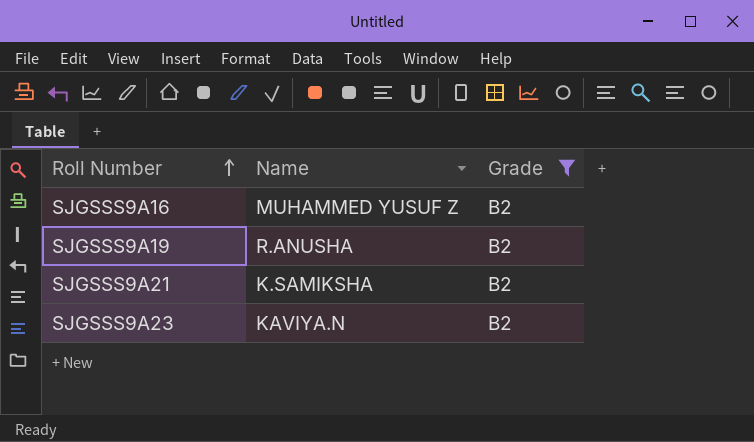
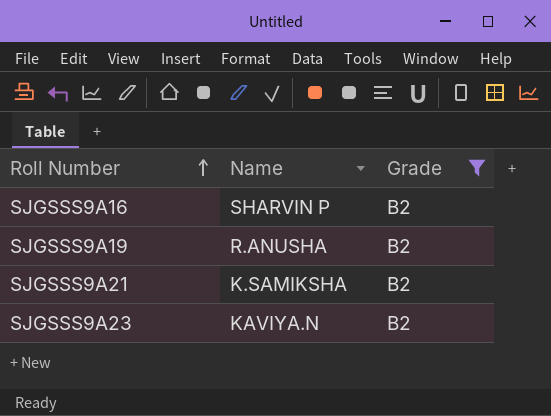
SJGSSS9A16 | Name: MUHAMMED YUSUF Z -> SHARVIN P

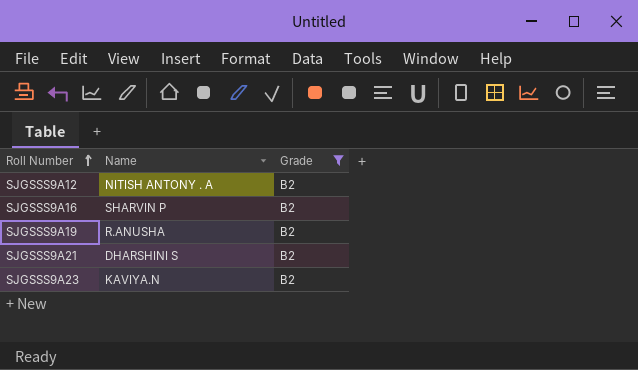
row SJGSSS9A12: none -> NITISH ANTONY . A | B2
SJGSSS9A21 | Name: K.SAMIKSHA -> DHARSHINI S

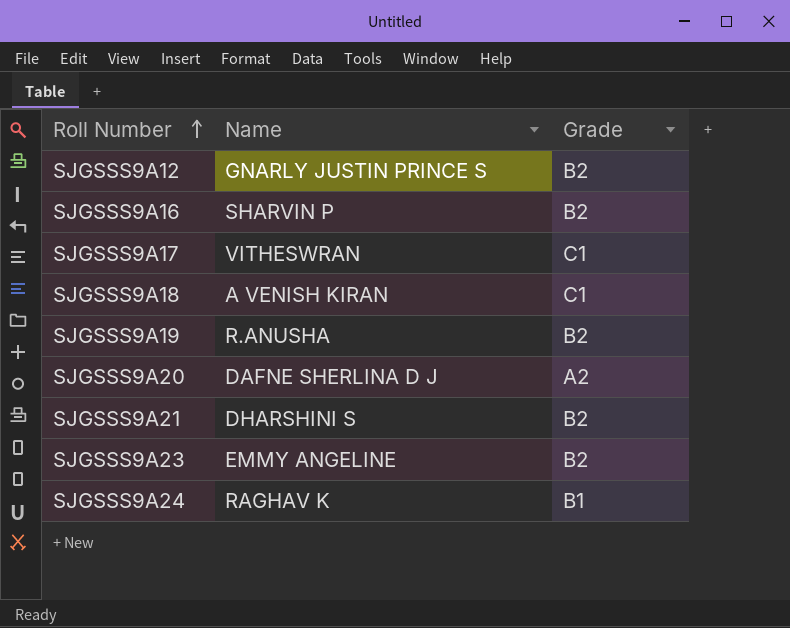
filter: Grade = B2 -> none
SJGSSS9A12 | Name: NITISH ANTONY . A -> GNARLY JUSTIN PRINCE S
SJGSSS9A23 | Name: KAVIYA.N -> EMMY ANGELINE

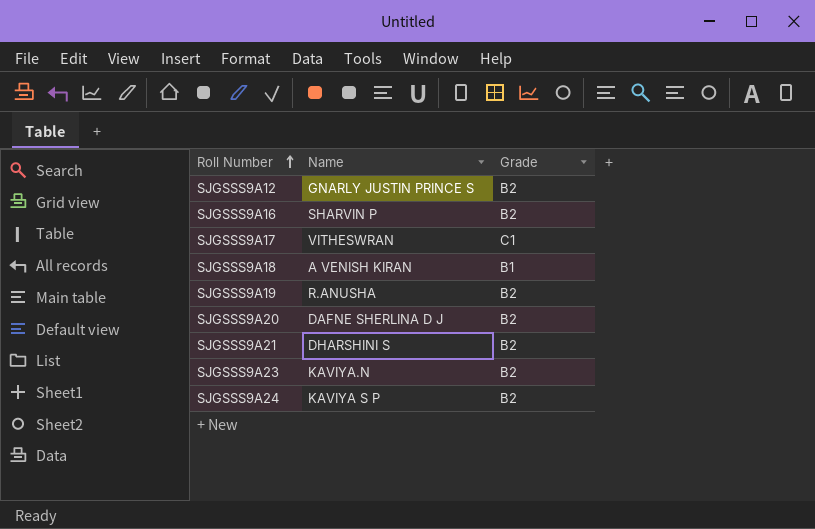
SJGSSS9A18 | Grade: C1 -> B1
SJGSSS9A20 | Grade: A2 -> B2
SJGSSS9A23 | Name: EMMY ANGELINE -> KAVIYA.N
SJGSSS9A24 | Name: RAGHAV K -> KAVIYA S P
SJGSSS9A24 | Grade: B1 -> B2

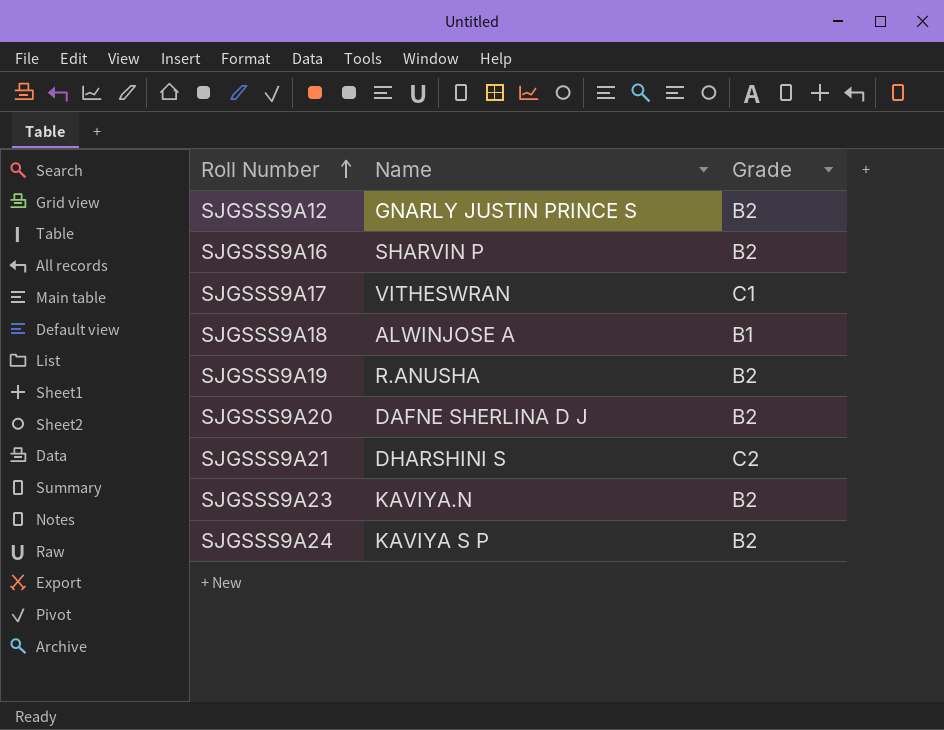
SJGSSS9A18 | Name: A VENISH KIRAN -> ALWINJOSE A
SJGSSS9A21 | Grade: B2 -> C2

